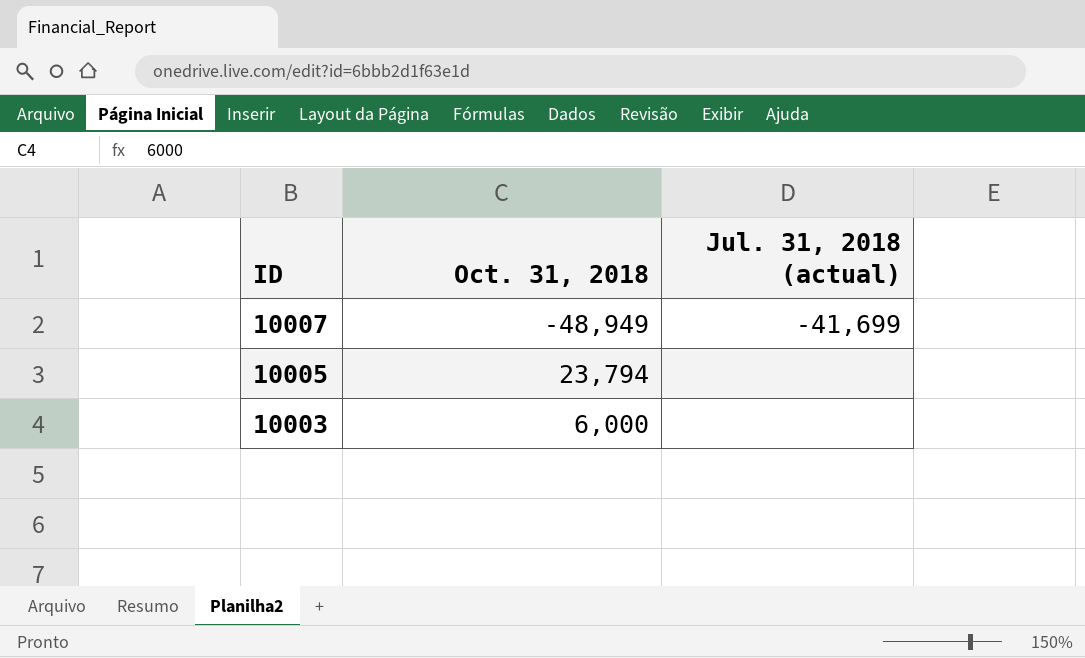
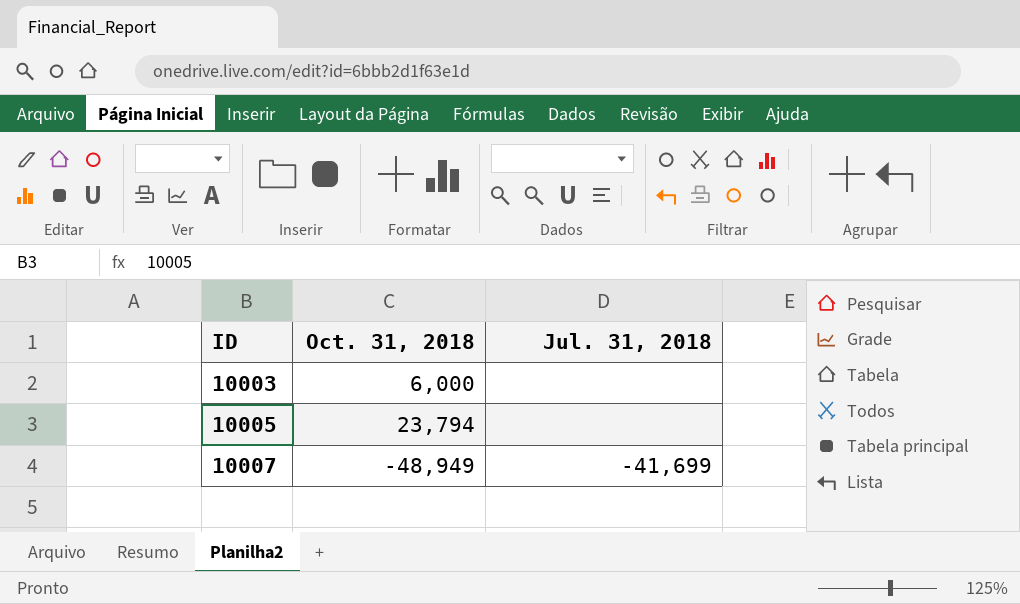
row order: ID descending -> ID ascending
column name: Jul. 31, 2018 (actual) -> Jul. 31, 2018

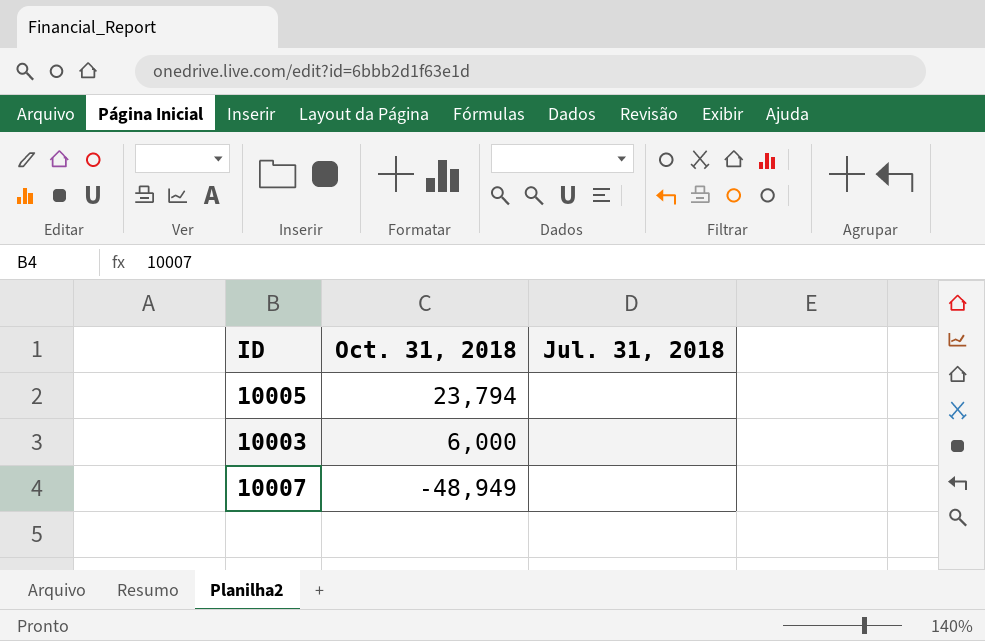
row order: ID ascending -> Oct. 31, 2018 descending
10007 | Jul. 31, 2018: -41,699 -> none

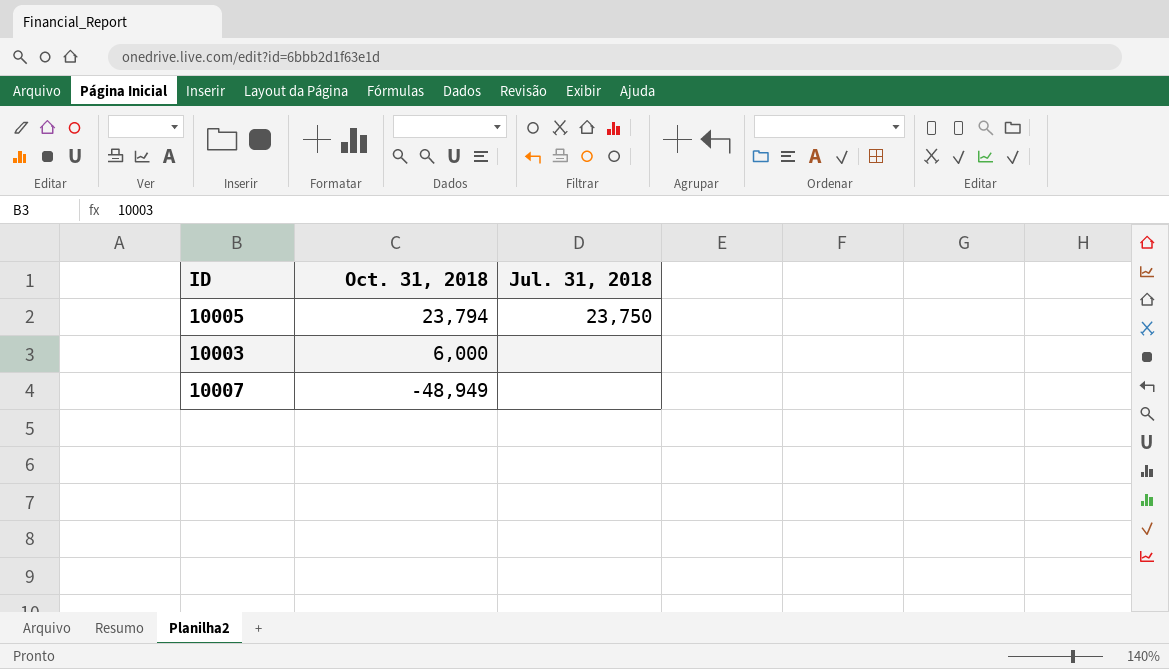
10005 | Jul. 31, 2018: none -> 23,750

